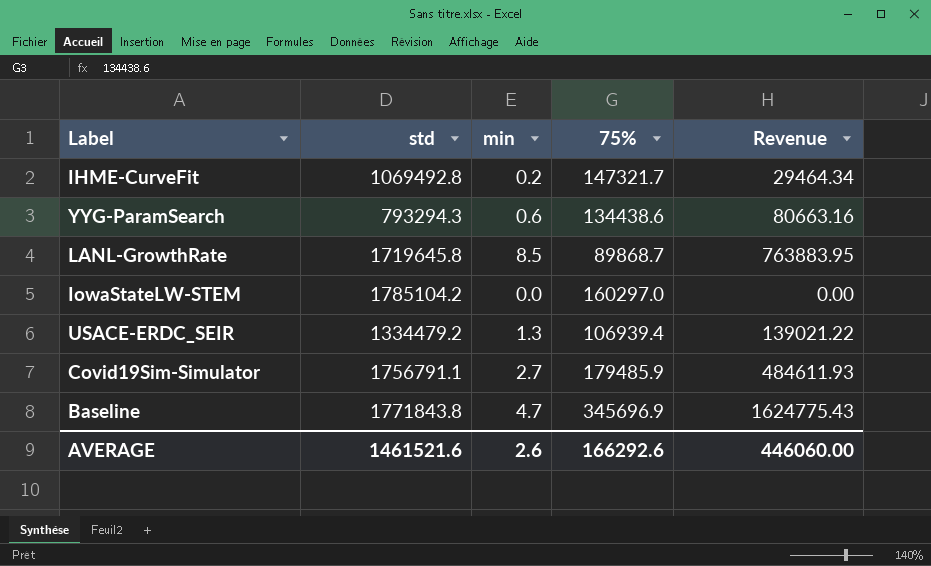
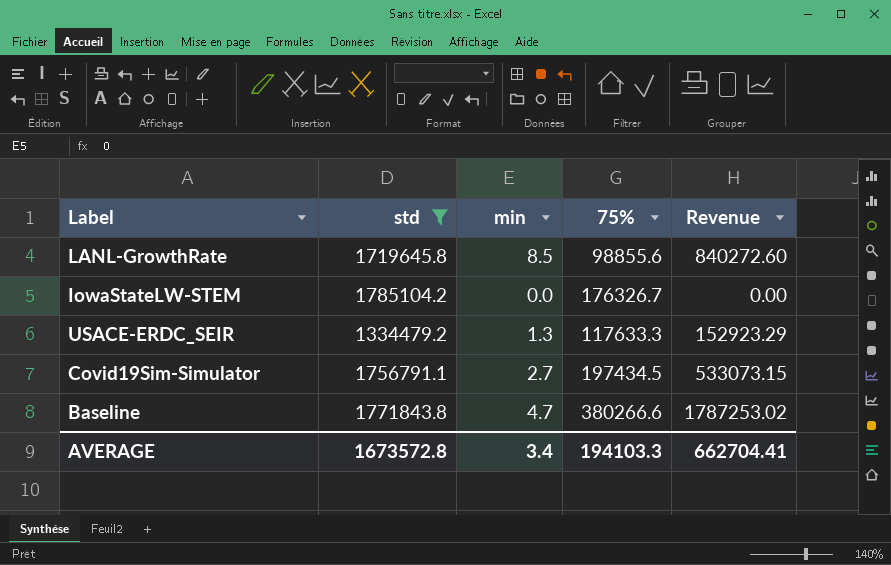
filter: none -> std >= 1334479.2
LANL-GrowthRate | 75%: 89868.7 -> 98855.6
LANL-GrowthRate | Revenue: 763883.95 -> 840272.60
IowaStateLW-STEM | 75%: 160297.0 -> 176326.7
USACE-ERDC_SEIR | 75%: 106939.4 -> 117633.3
USACE-ERDC_SEIR | Revenue: 139021.22 -> 152923.29
Covid19Sim-Simulator | 75%: 179485.9 -> 197434.5
Covid19Sim-Simulator | Revenue: 484611.93 -> 533073.15
Baseline | 75%: 345696.9 -> 380266.6
Baseline | Revenue: 1624775.43 -> 1787253.02
AVERAGE | std: 1461521.6 -> 1673572.8
AVERAGE | min: 2.6 -> 3.4
AVERAGE | 75%: 166292.6 -> 194103.3
AVERAGE | Revenue: 446060.00 -> 662704.41

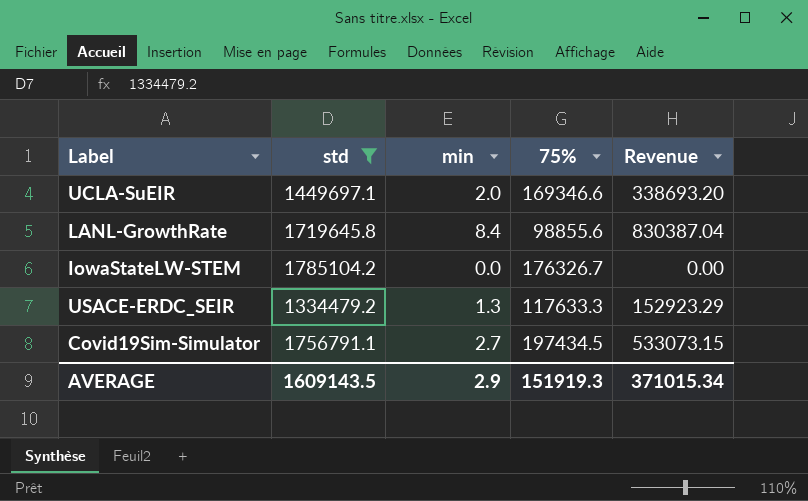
row Baseline: 1771843.8 | 4.7 | 380266.6 | 1787253.02 -> none
row UCLA-SuEIR: none -> 1449697.1 | 2.0 | 169346.6 | 338693.20
LANL-GrowthRate | min: 8.5 -> 8.4
LANL-GrowthRate | Revenue: 840272.60 -> 830387.04
AVERAGE | std: 1673572.8 -> 1609143.5
AVERAGE | min: 3.4 -> 2.9
AVERAGE | 75%: 194103.3 -> 151919.3
AVERAGE | Revenue: 662704.41 -> 371015.34

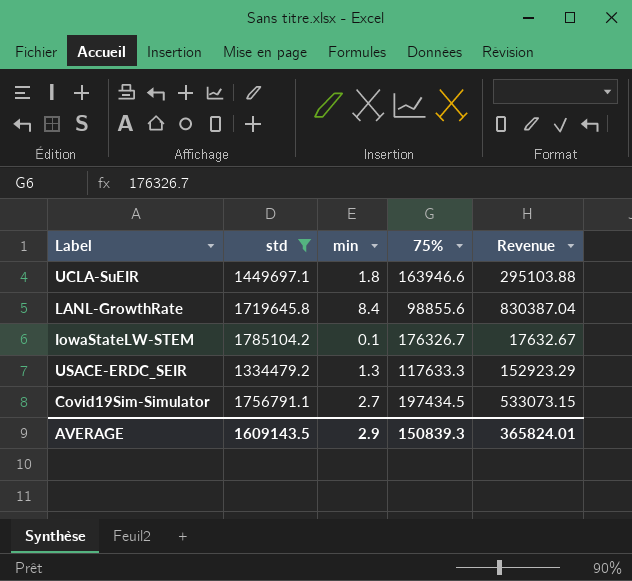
UCLA-SuEIR | min: 2.0 -> 1.8
UCLA-SuEIR | 75%: 169346.6 -> 163946.6
UCLA-SuEIR | Revenue: 338693.20 -> 295103.88
IowaStateLW-STEM | min: 0.0 -> 0.1
IowaStateLW-STEM | Revenue: 0.00 -> 17632.67
AVERAGE | 75%: 151919.3 -> 150839.3
AVERAGE | Revenue: 371015.34 -> 365824.01

